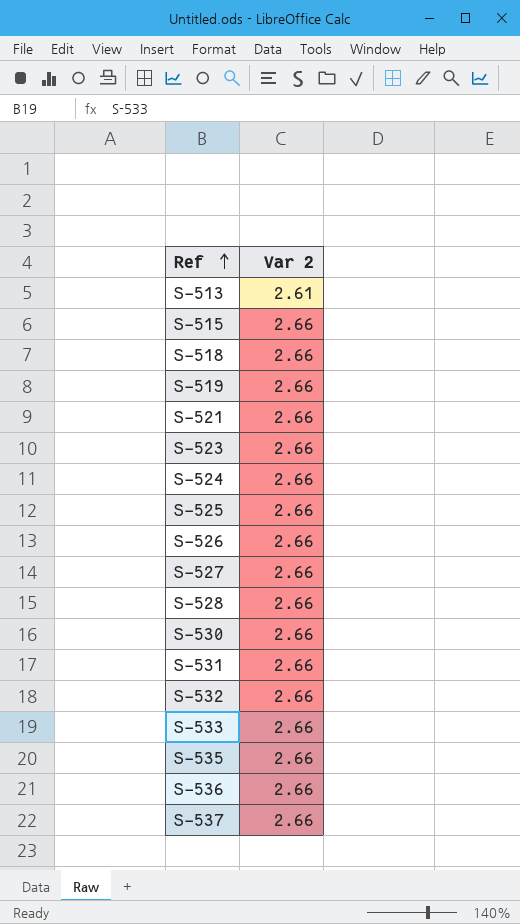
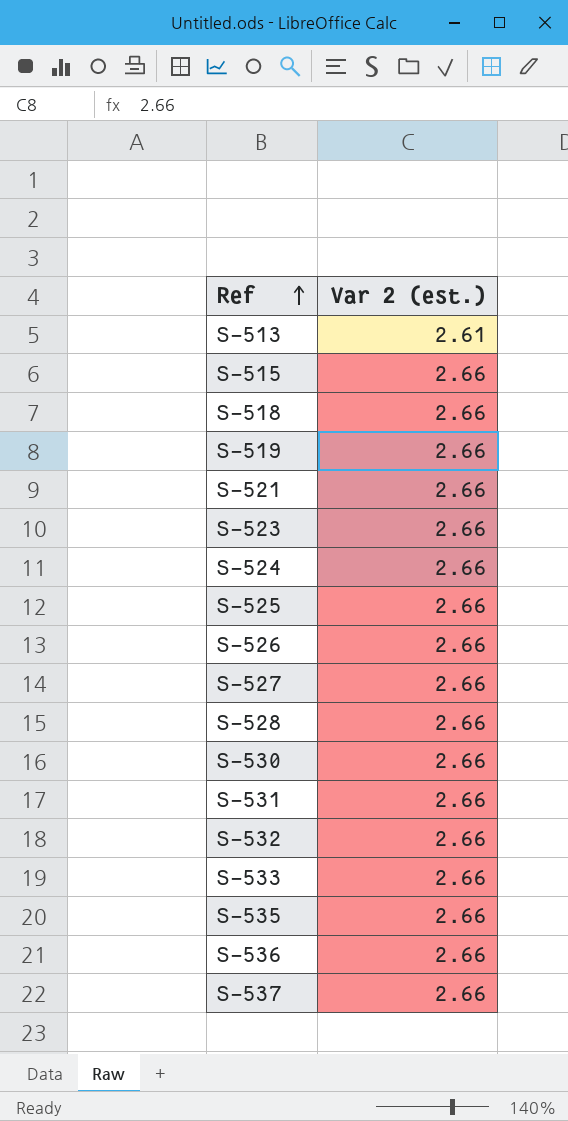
column name: Var 2 -> Var 2 (est.)

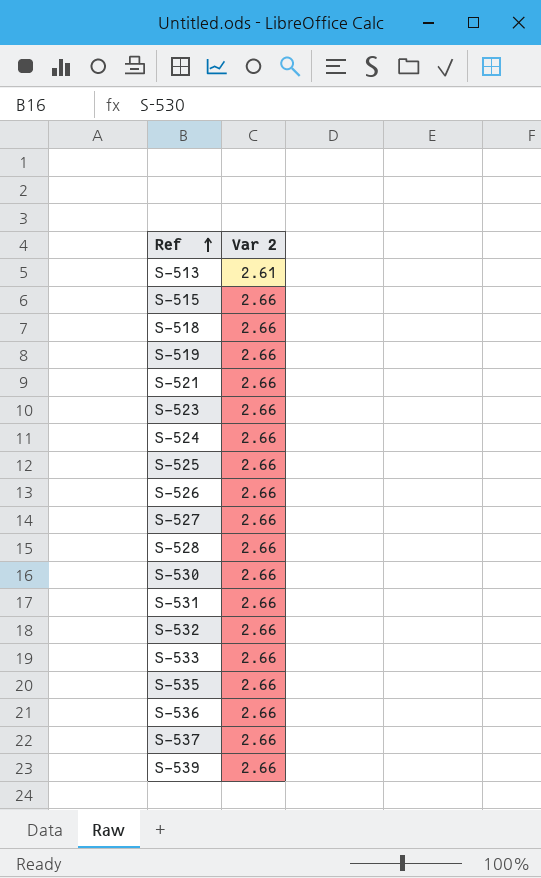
column name: Var 2 (est.) -> Var 2
row S-539: none -> 2.66

